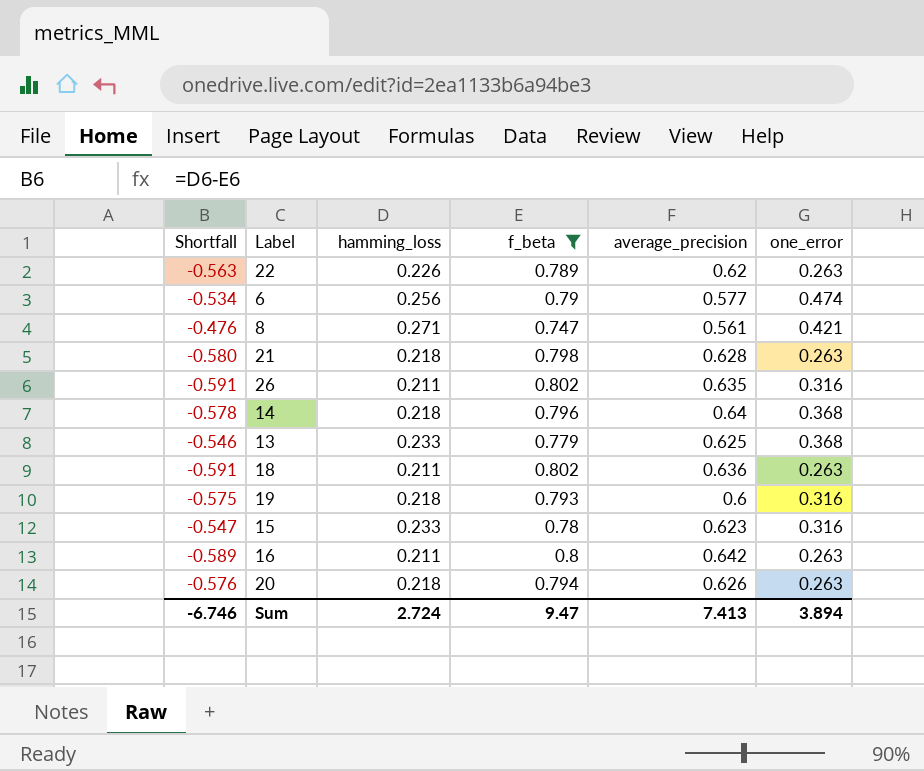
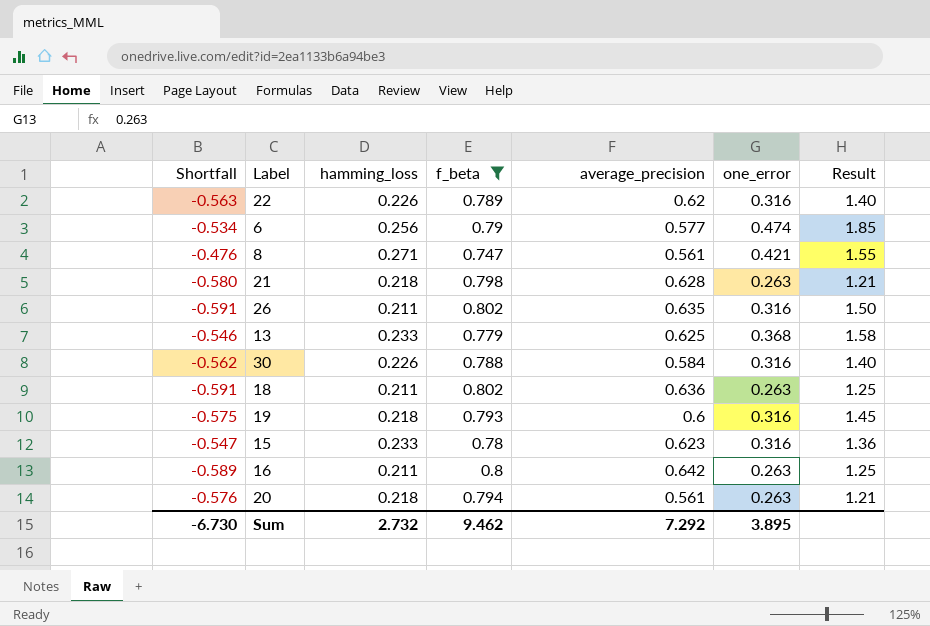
column Result | formula: none -> [one_error] / [hamming_loss]
row 14: -0.578 | 0.218 | 0.796 | 0.64 | 0.368 -> none
22 | one_error: 0.263 -> 0.316
row 30: none -> -0.562 | 0.226 | 0.788 | 0.584 | 0.316 | 1.40
20 | average_precision: 0.626 -> 0.561
Sum | Shortfall: -6.746 -> -6.730
Sum | hamming_loss: 2.724 -> 2.732
Sum | f_beta: 9.47 -> 9.462
Sum | average_precision: 7.413 -> 7.292
Sum | one_error: 3.894 -> 3.895

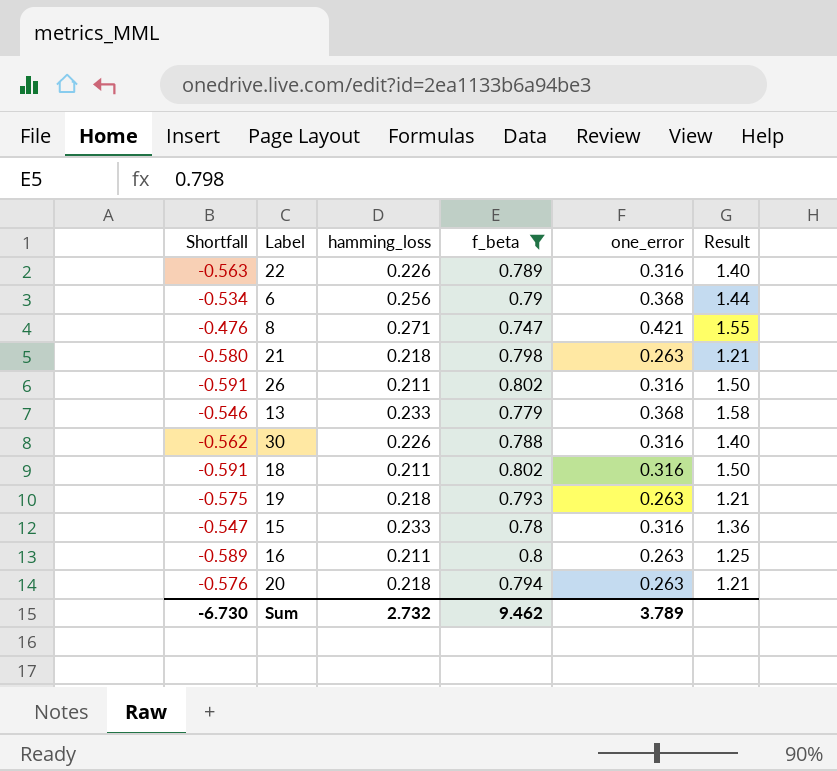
column average_precision | position: 5 -> none
6 | one_error: 0.474 -> 0.368
6 | Result: 1.85 -> 1.44
18 | one_error: 0.263 -> 0.316
18 | Result: 1.25 -> 1.50
19 | one_error: 0.316 -> 0.263
19 | Result: 1.45 -> 1.21
Sum | one_error: 3.895 -> 3.789

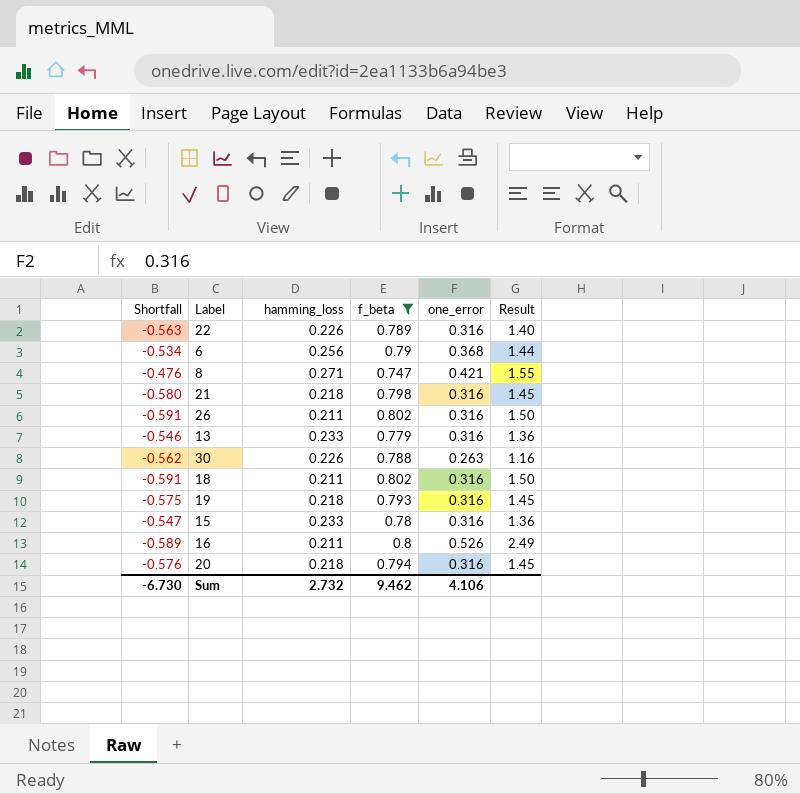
21 | one_error: 0.263 -> 0.316
21 | Result: 1.21 -> 1.45
13 | one_error: 0.368 -> 0.316
13 | Result: 1.58 -> 1.36
30 | one_error: 0.316 -> 0.263
30 | Result: 1.40 -> 1.16
19 | one_error: 0.263 -> 0.316
19 | Result: 1.21 -> 1.45
16 | one_error: 0.263 -> 0.526
16 | Result: 1.25 -> 2.49
20 | one_error: 0.263 -> 0.316
20 | Result: 1.21 -> 1.45
Sum | one_error: 3.789 -> 4.106

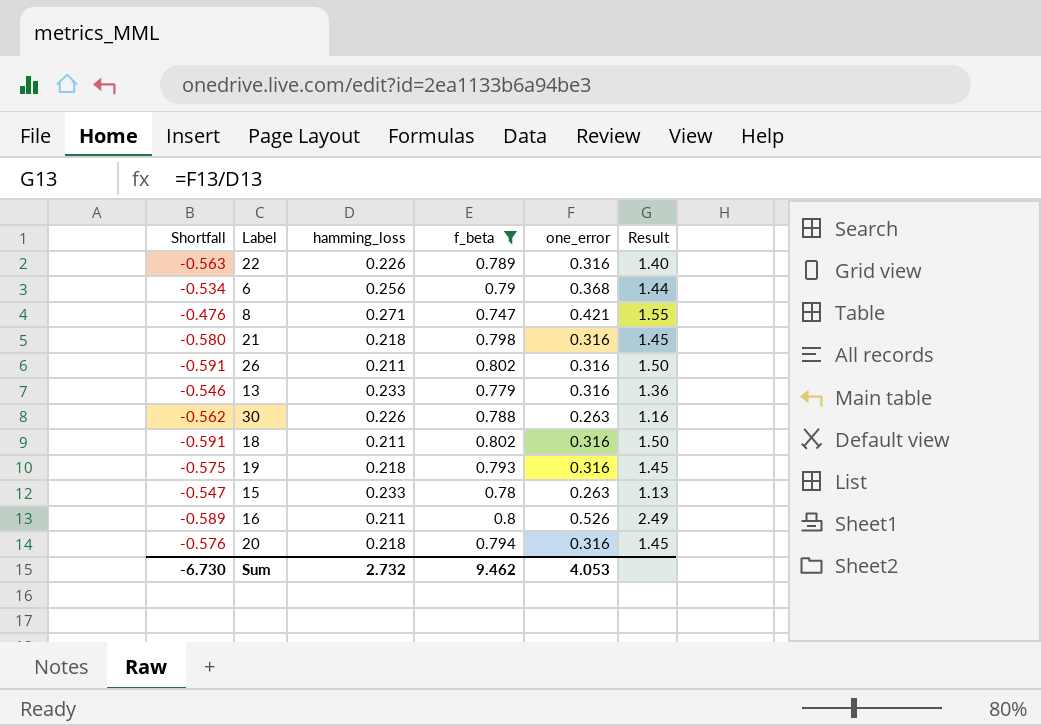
15 | one_error: 0.316 -> 0.263
15 | Result: 1.36 -> 1.13
Sum | one_error: 4.106 -> 4.053

